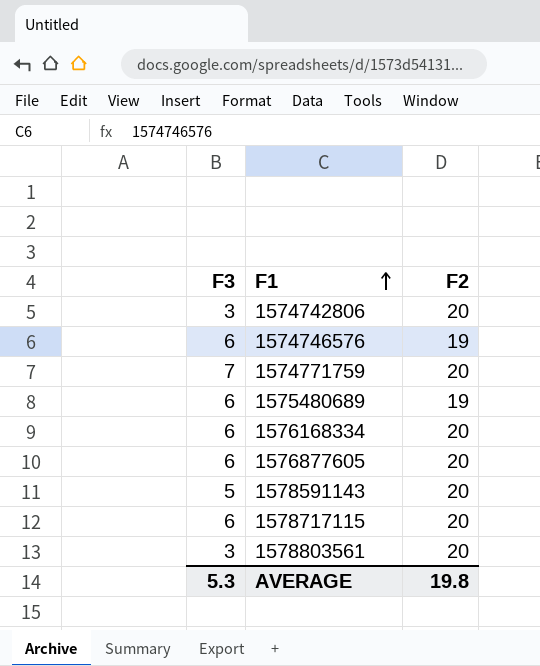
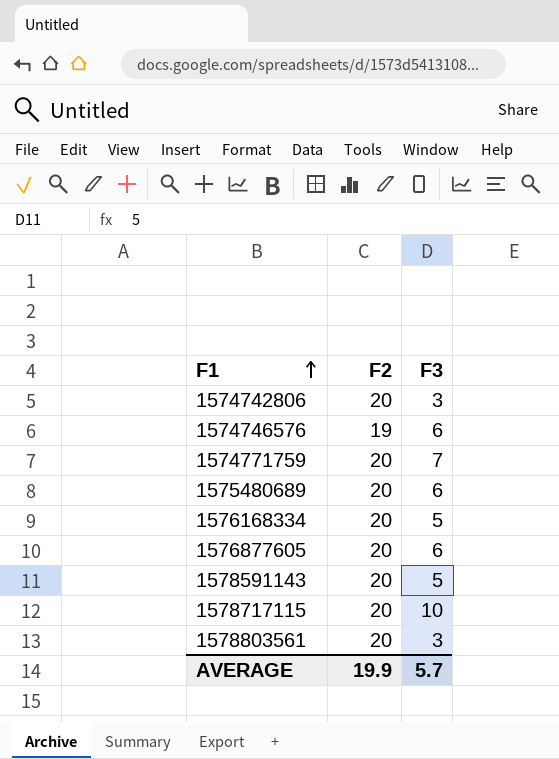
column F3 | position: 1 -> 3
1575480689 | F2: 19 -> 20
1576168334 | F3: 6 -> 5
1578717115 | F3: 6 -> 10
AVERAGE | F2: 19.8 -> 19.9
AVERAGE | F3: 5.3 -> 5.7

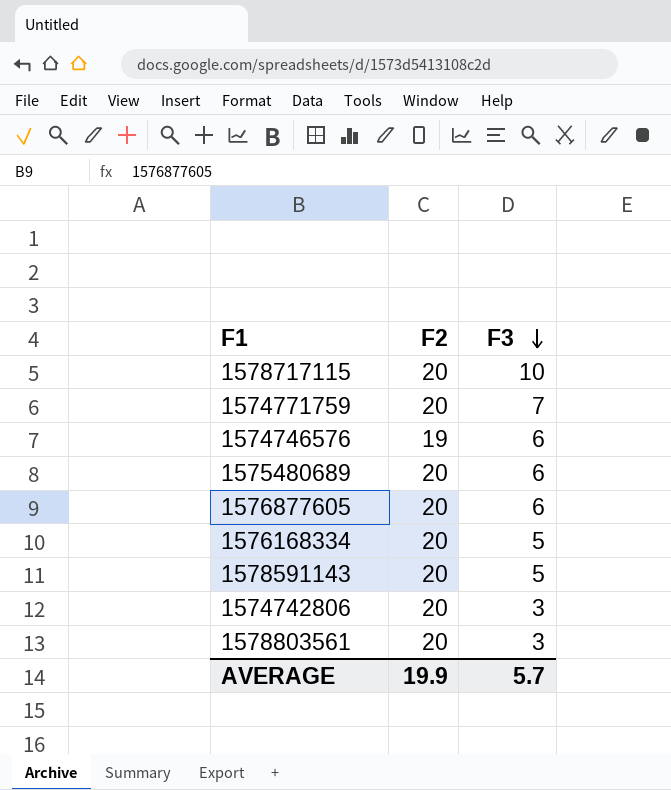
row order: F1 ascending -> F3 descending

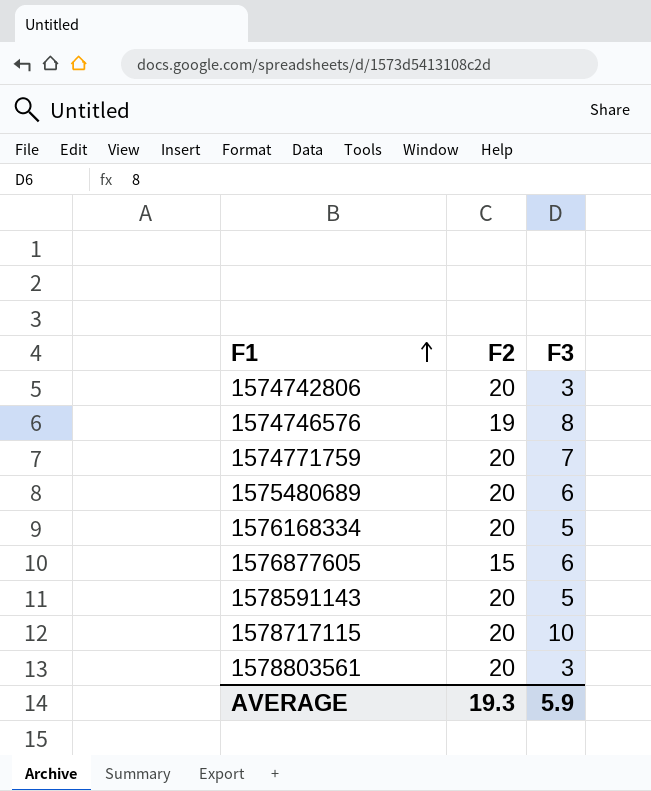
row order: F3 descending -> F1 ascending
1574746576 | F3: 6 -> 8
1576877605 | F2: 20 -> 15
AVERAGE | F2: 19.9 -> 19.3
AVERAGE | F3: 5.7 -> 5.9

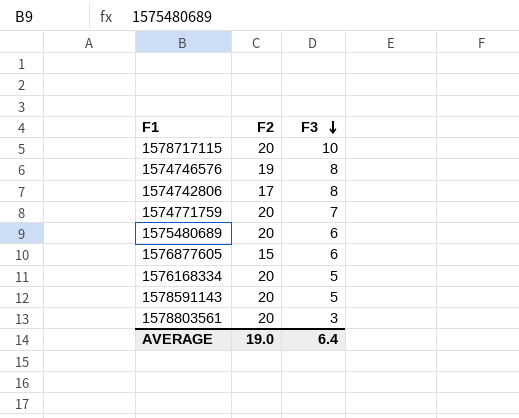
row order: F1 ascending -> F3 descending
1574742806 | F2: 20 -> 17
1574742806 | F3: 3 -> 8
AVERAGE | F2: 19.3 -> 19.0
AVERAGE | F3: 5.9 -> 6.4

